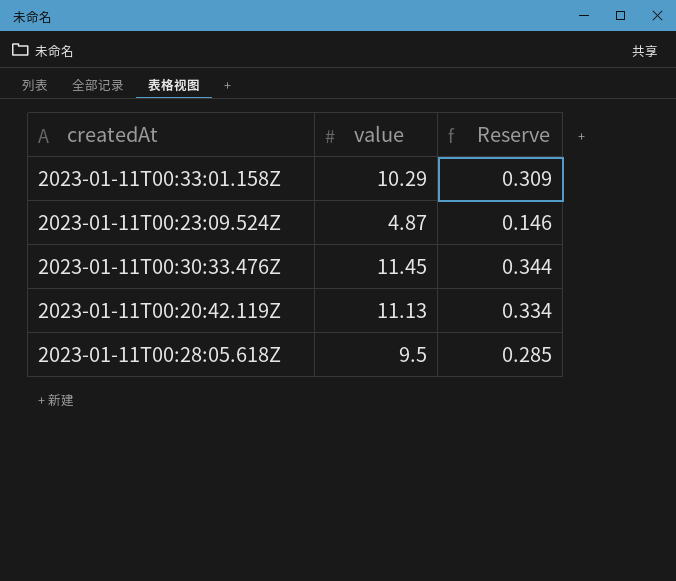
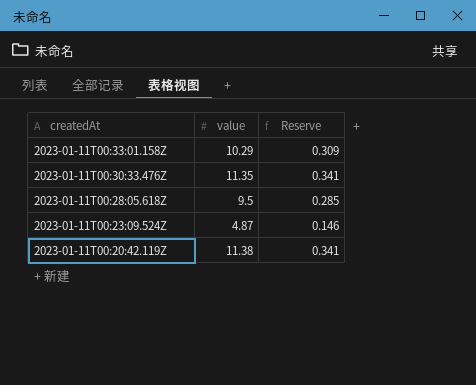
row order: none -> createdAt descending
2023-01-11T00:30:33.476Z | value: 11.45 -> 11.35
2023-01-11T00:30:33.476Z | Reserve: 0.344 -> 0.341
2023-01-11T00:20:42.119Z | value: 11.13 -> 11.38
2023-01-11T00:20:42.119Z | Reserve: 0.334 -> 0.341

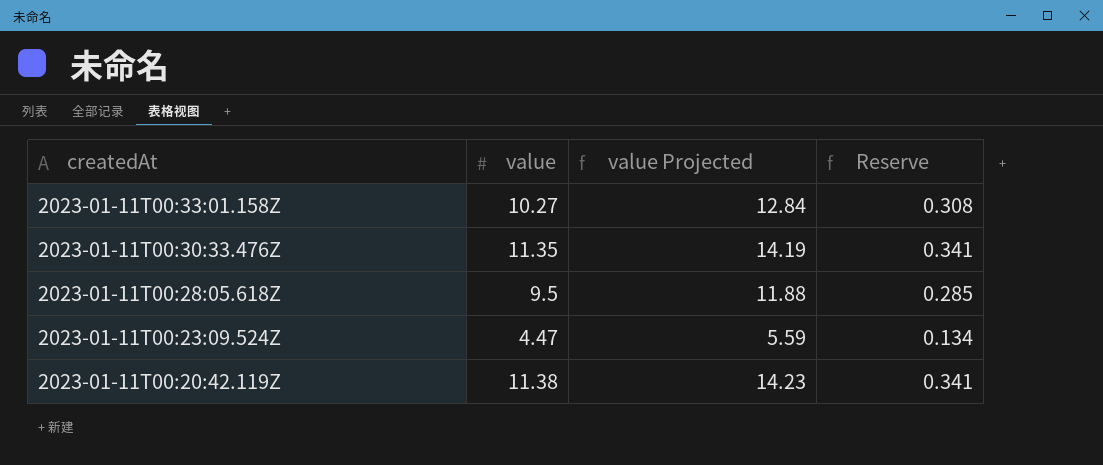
column value Projected | formula: none -> [value] * 1.25
2023-01-11T00:33:01.158Z | value: 10.29 -> 10.27
2023-01-11T00:33:01.158Z | Reserve: 0.309 -> 0.308
2023-01-11T00:23:09.524Z | value: 4.87 -> 4.47
2023-01-11T00:23:09.524Z | Reserve: 0.146 -> 0.134

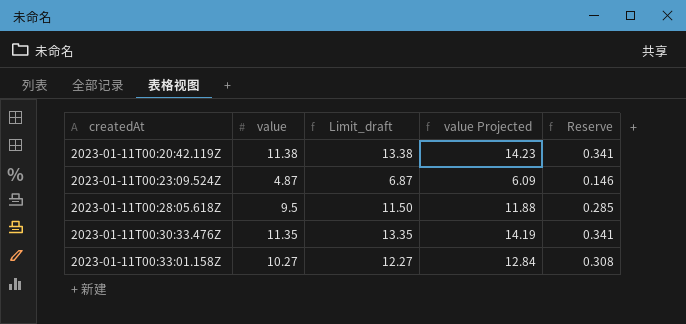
row order: createdAt descending -> createdAt ascending
column Limit_draft | formula: none -> [value] + 2
2023-01-11T00:23:09.524Z | value: 4.47 -> 4.87
2023-01-11T00:23:09.524Z | value Projected: 5.59 -> 6.09
2023-01-11T00:23:09.524Z | Reserve: 0.134 -> 0.146

